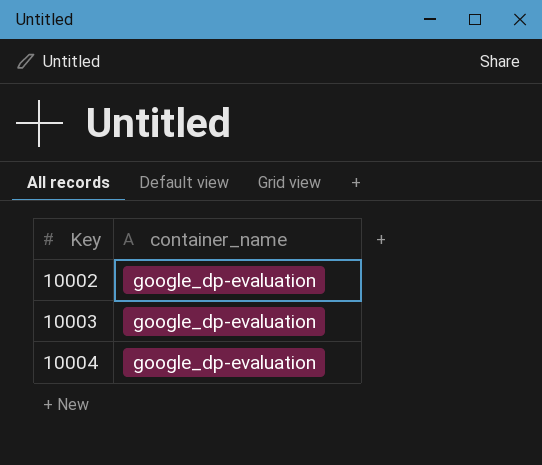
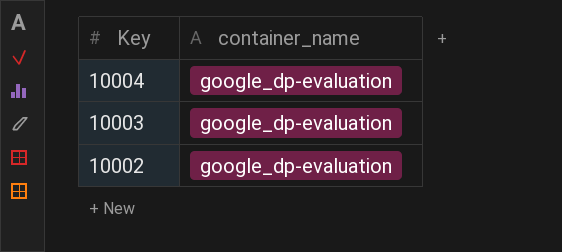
row order: Key ascending -> Key descending

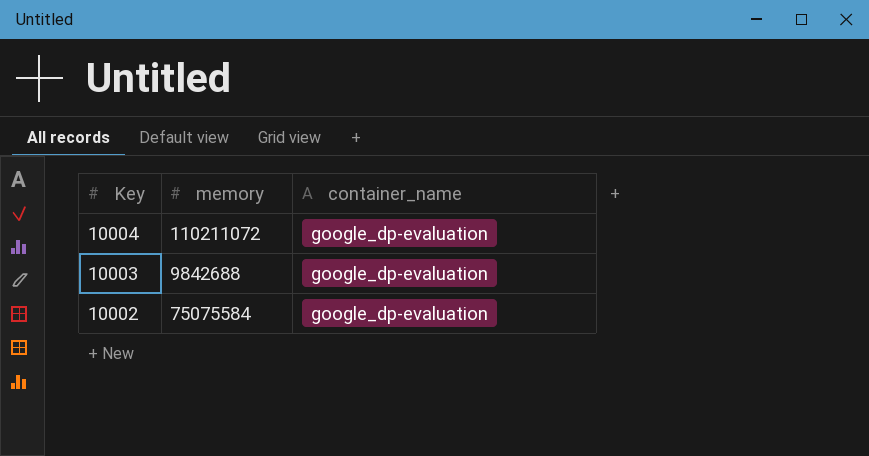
column memory | position: none -> 2

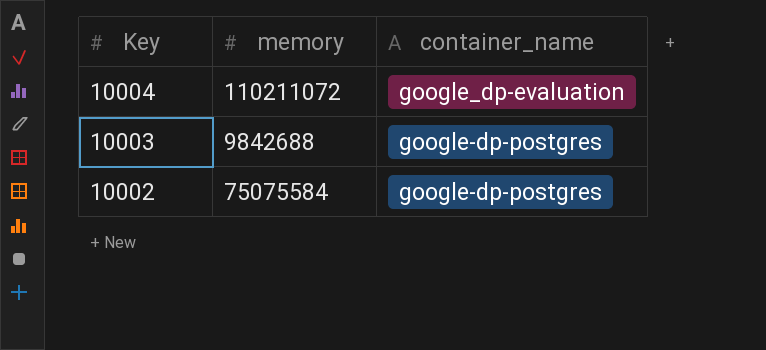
10003 | container_name: google_dp-evaluation -> google-dp-postgres
10002 | container_name: google_dp-evaluation -> google-dp-postgres

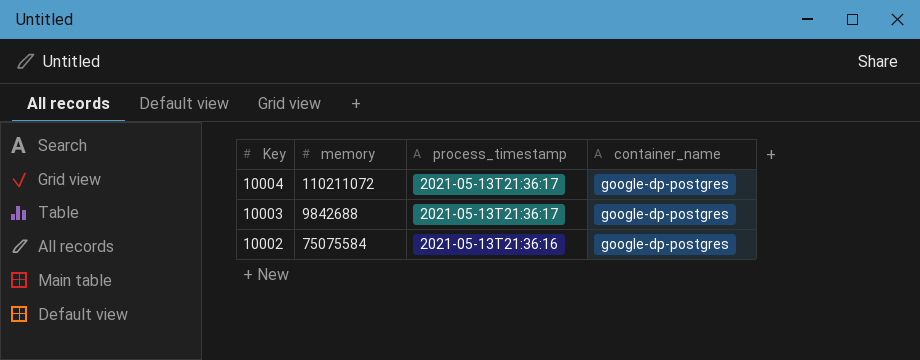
column process_timestamp | position: none -> 3
10004 | container_name: google_dp-evaluation -> google-dp-postgres

